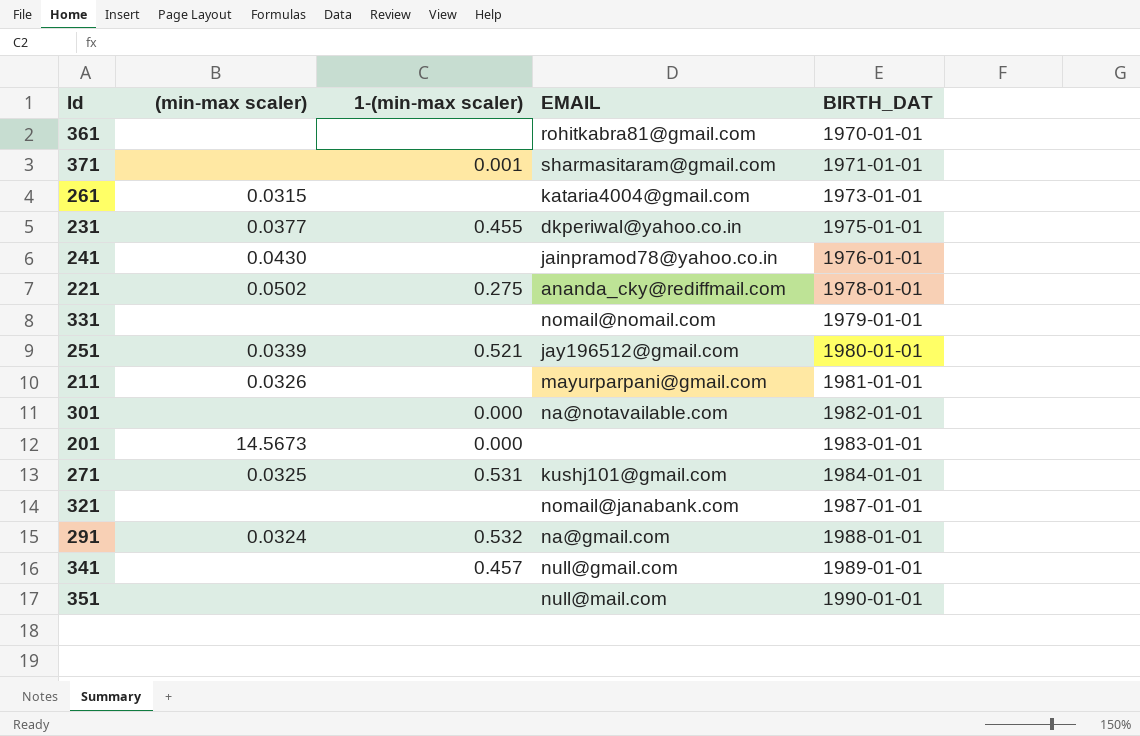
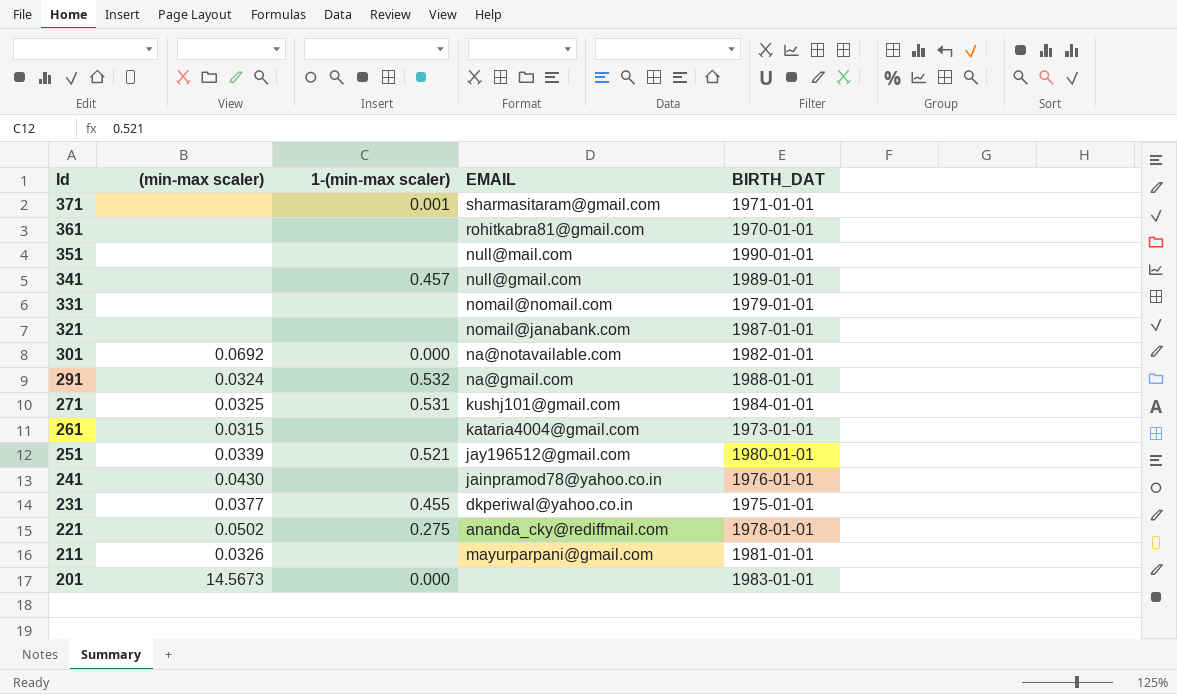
row order: BIRTH_DAT ascending -> Id descending
301 | (min-max scaler): none -> 0.0692

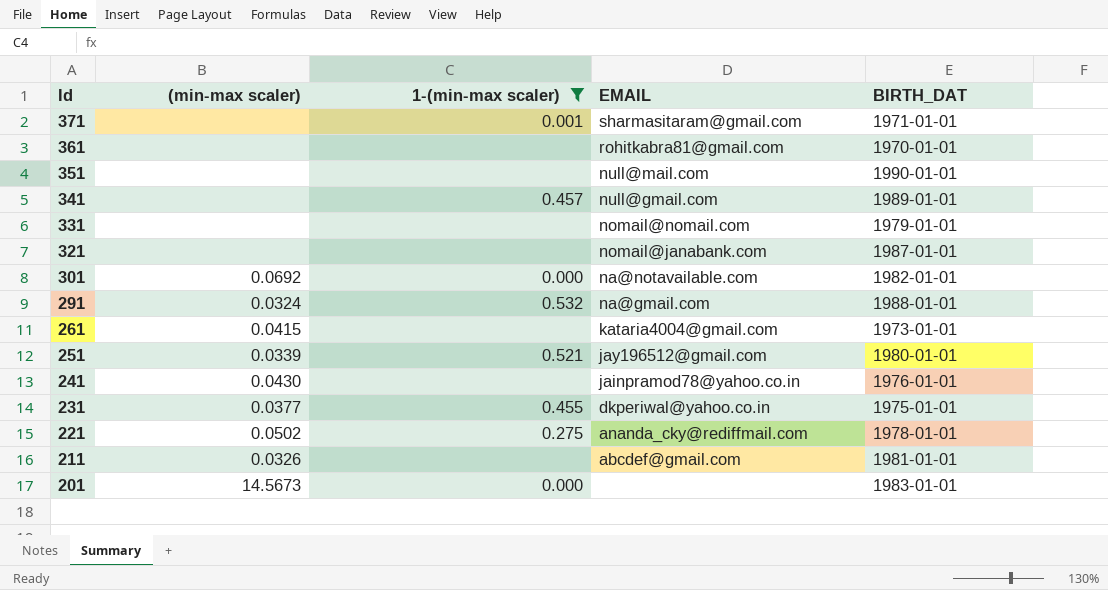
filter: none -> 1-(min-max scaler) != 0.531
261 | (min-max scaler): 0.0315 -> 0.0415
211 | EMAIL: mayurparpani@gmail.com -> abcdef@gmail.com

